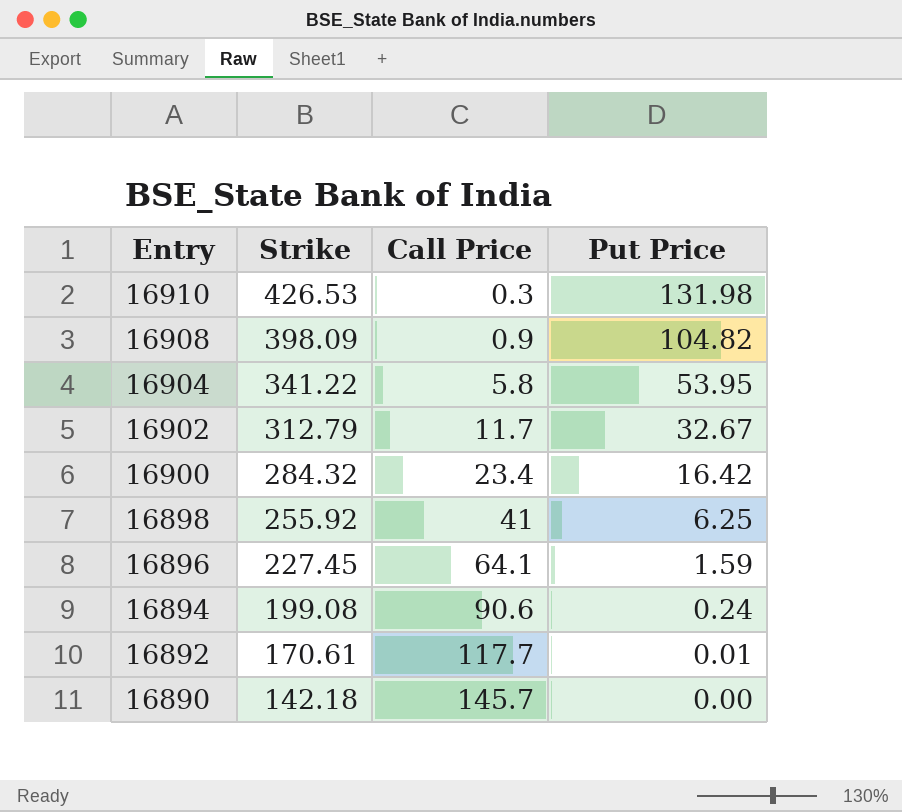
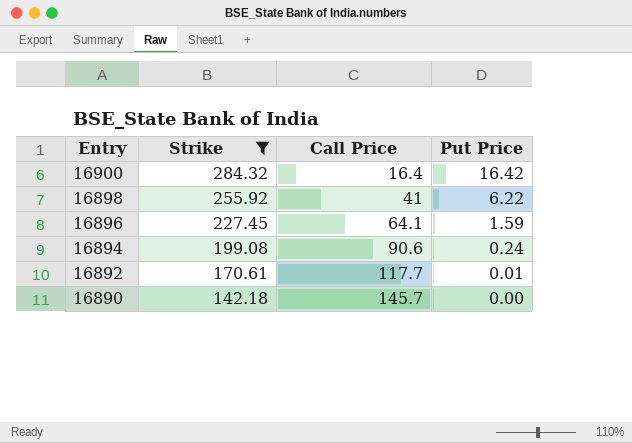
filter: none -> Strike <= 284.32
16900 | Call Price: 23.4 -> 16.4
16898 | Put Price: 6.25 -> 6.22

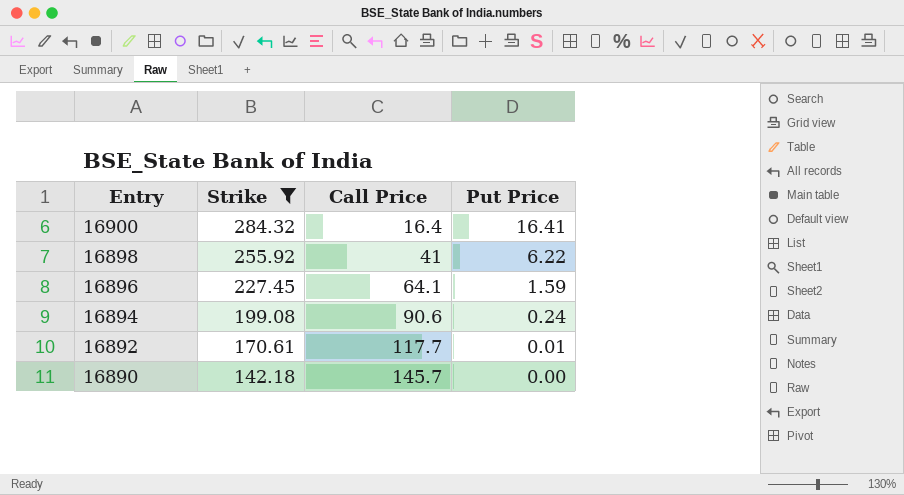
16900 | Put Price: 16.42 -> 16.41

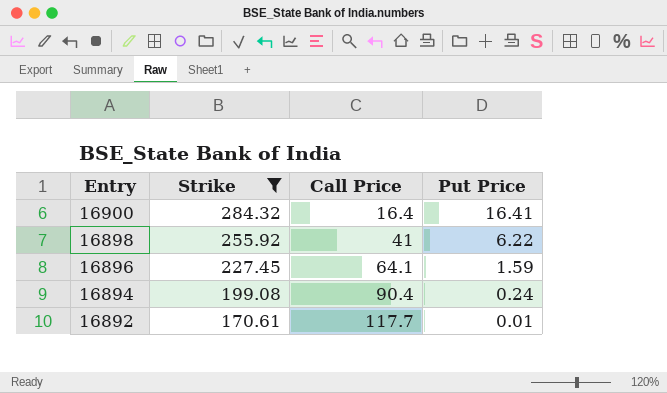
row 16890: 142.18 | 145.7 | 0.00 -> none
16894 | Call Price: 90.6 -> 90.4

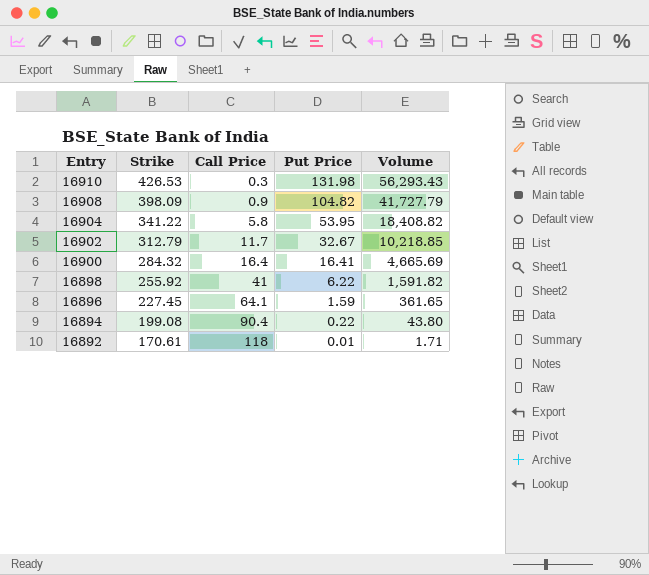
filter: Strike <= 284.32 -> none
column Volume | formula: none -> [Strike] * [Put Price]
16894 | Put Price: 0.24 -> 0.22
16892 | Call Price: 117.7 -> 118

